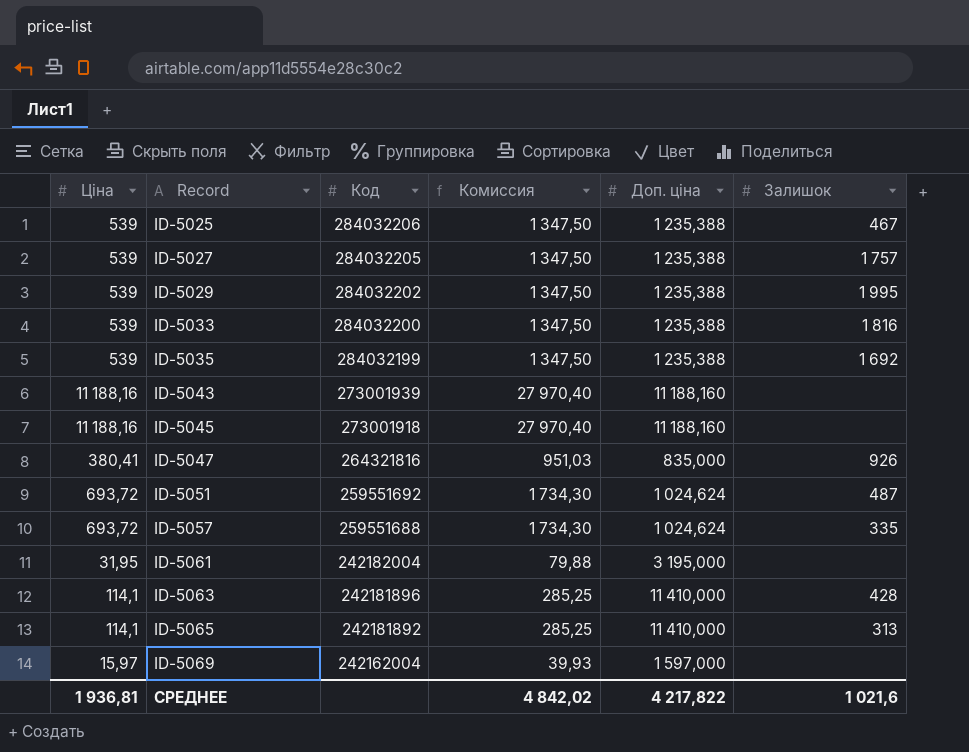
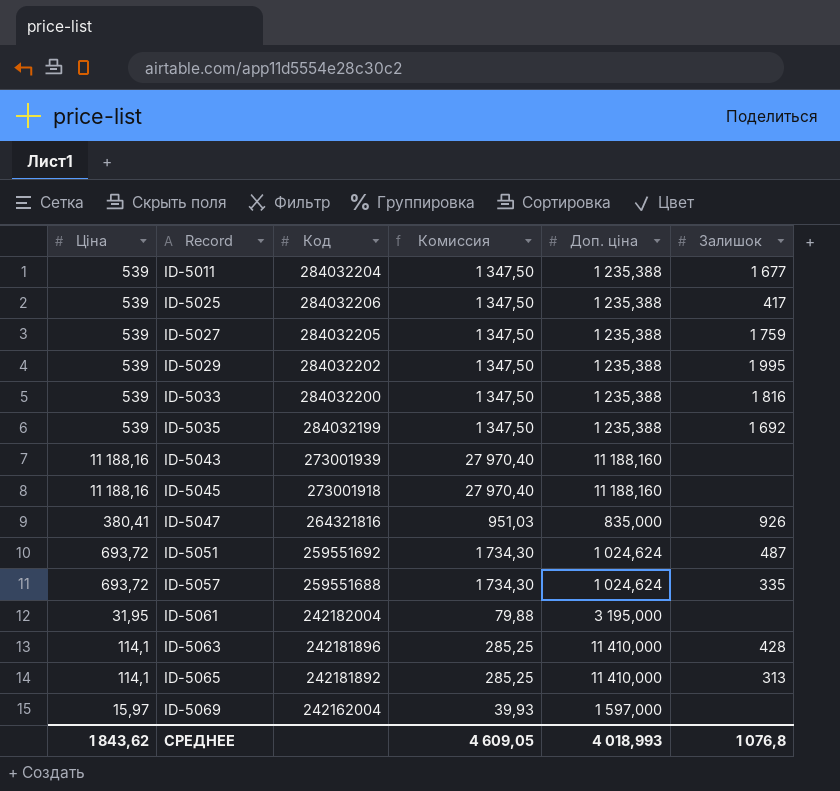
row ID-5011: none -> 539 | 284032204 | 1 347,50 | 1 235,388 | 1 677
ID-5025 | Залишок: 467 -> 417
ID-5027 | Залишок: 1 757 -> 1 759
СРЕДНЕЕ | Ціна: 1 936,81 -> 1 843,62
СРЕДНЕЕ | Комиссия: 4 842,02 -> 4 609,05
СРЕДНЕЕ | Доп. ціна: 4 217,822 -> 4 018,993
СРЕДНЕЕ | Залишок: 1 021,6 -> 1 076,8

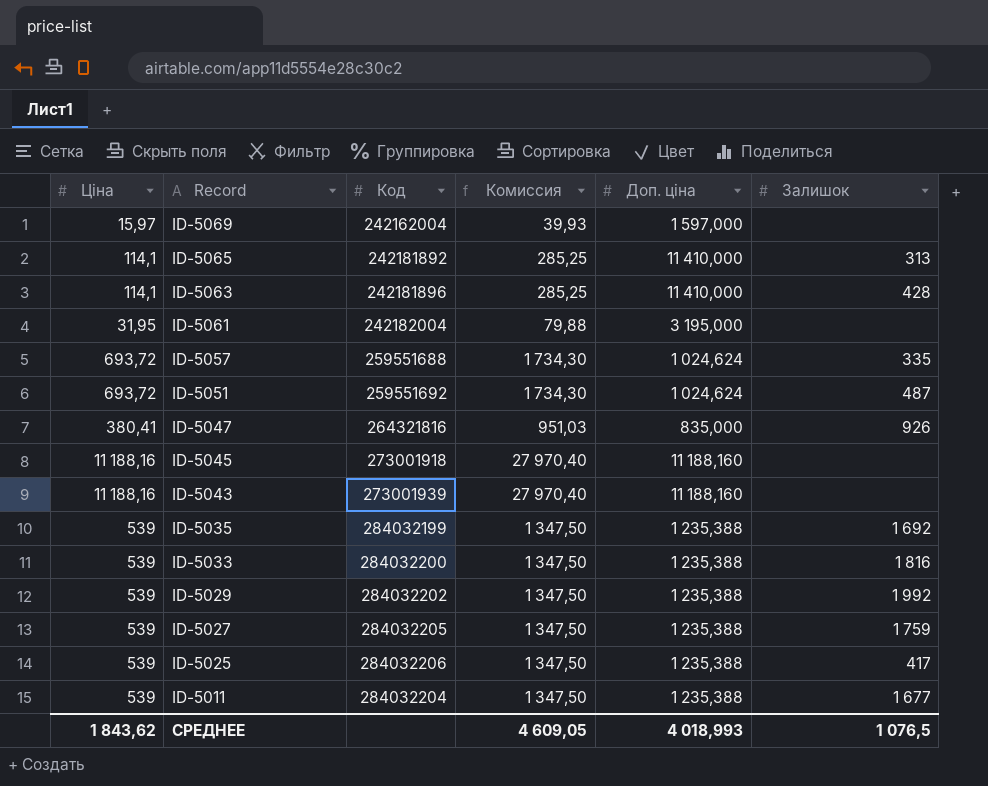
row order: Record ascending -> Record descending
ID-5029 | Залишок: 1 995 -> 1 992
СРЕДНЕЕ | Залишок: 1 076,8 -> 1 076,5

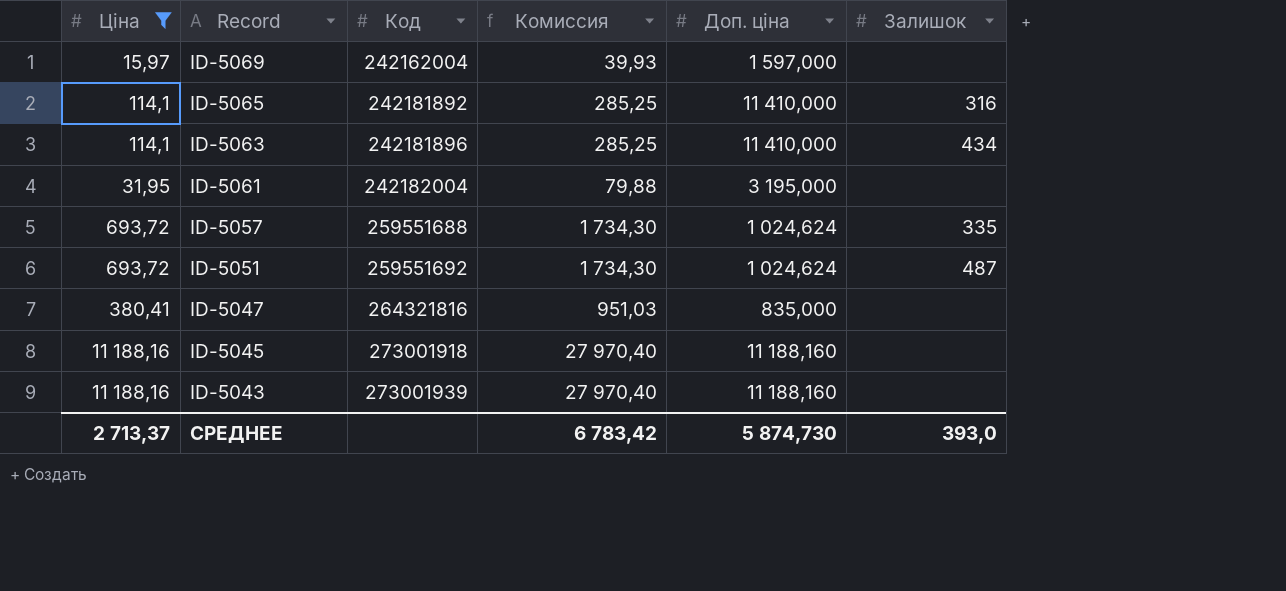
filter: none -> Ціна != 539
ID-5065 | Залишок: 313 -> 316
ID-5063 | Залишок: 428 -> 434
ID-5047 | Залишок: 926 -> none
СРЕДНЕЕ | Ціна: 1 843,62 -> 2 713,37
СРЕДНЕЕ | Комиссия: 4 609,05 -> 6 783,42
СРЕДНЕЕ | Доп. ціна: 4 018,993 -> 5 874,730
СРЕДНЕЕ | Залишок: 1 076,5 -> 393,0

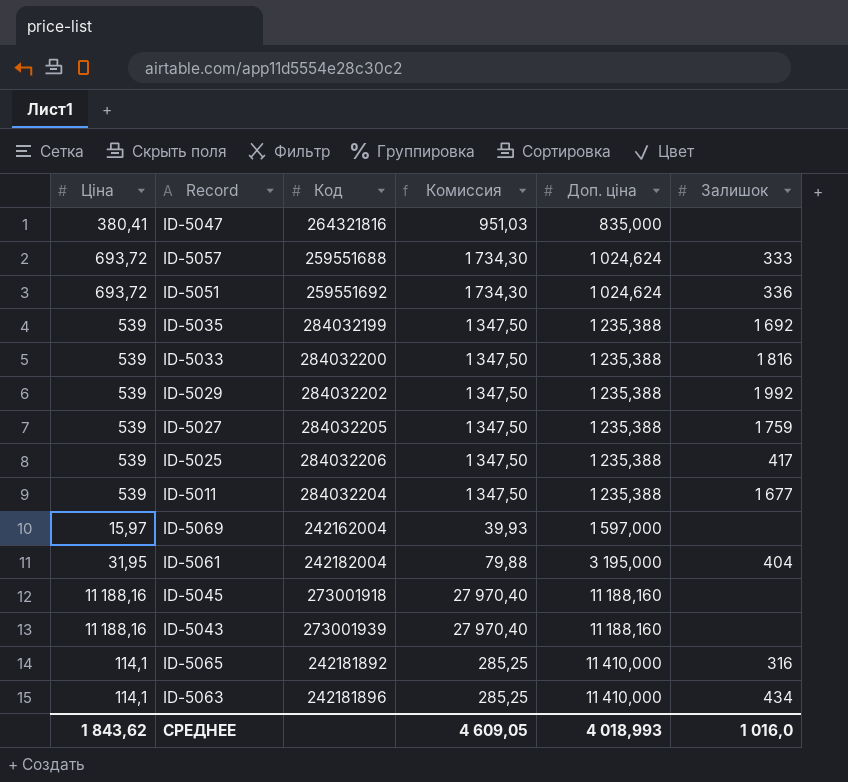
filter: Ціна != 539 -> none
row order: Record descending -> Доп. ціна ascending
ID-5057 | Залишок: 335 -> 333
ID-5051 | Залишок: 487 -> 336
ID-5061 | Залишок: none -> 404
СРЕДНЕЕ | Ціна: 2 713,37 -> 1 843,62
СРЕДНЕЕ | Комиссия: 6 783,42 -> 4 609,05
СРЕДНЕЕ | Доп. ціна: 5 874,730 -> 4 018,993
СРЕДНЕЕ | Залишок: 393,0 -> 1 016,0

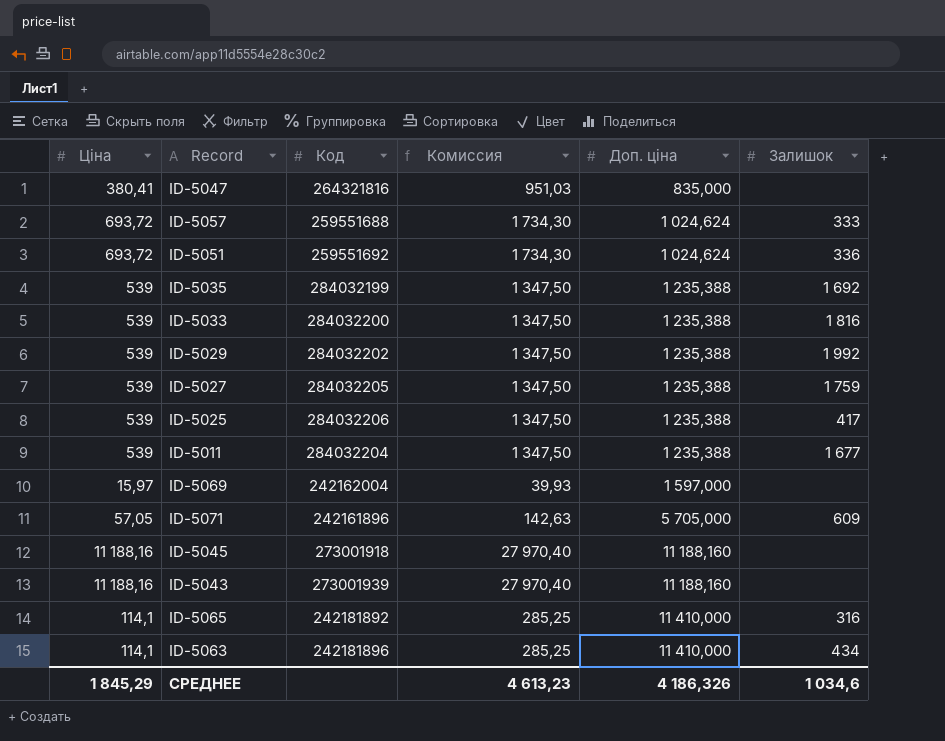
row ID-5061: 31,95 | 242182004 | 79,88 | 3 195,000 | 404 -> none
row ID-5071: none -> 57,05 | 242161896 | 142,63 | 5 705,000 | 609
СРЕДНЕЕ | Ціна: 1 843,62 -> 1 845,29
СРЕДНЕЕ | Комиссия: 4 609,05 -> 4 613,23
СРЕДНЕЕ | Доп. ціна: 4 018,993 -> 4 186,326
СРЕДНЕЕ | Залишок: 1 016,0 -> 1 034,6

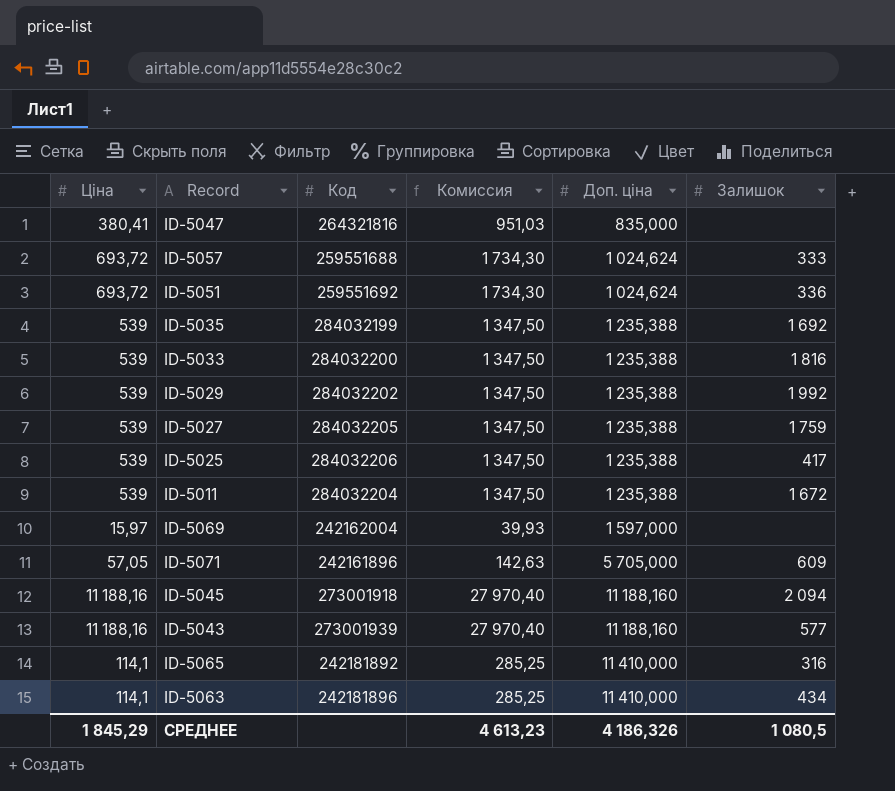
ID-5011 | Залишок: 1 677 -> 1 672
ID-5045 | Залишок: none -> 2 094
ID-5043 | Залишок: none -> 577
СРЕДНЕЕ | Залишок: 1 034,6 -> 1 080,5

